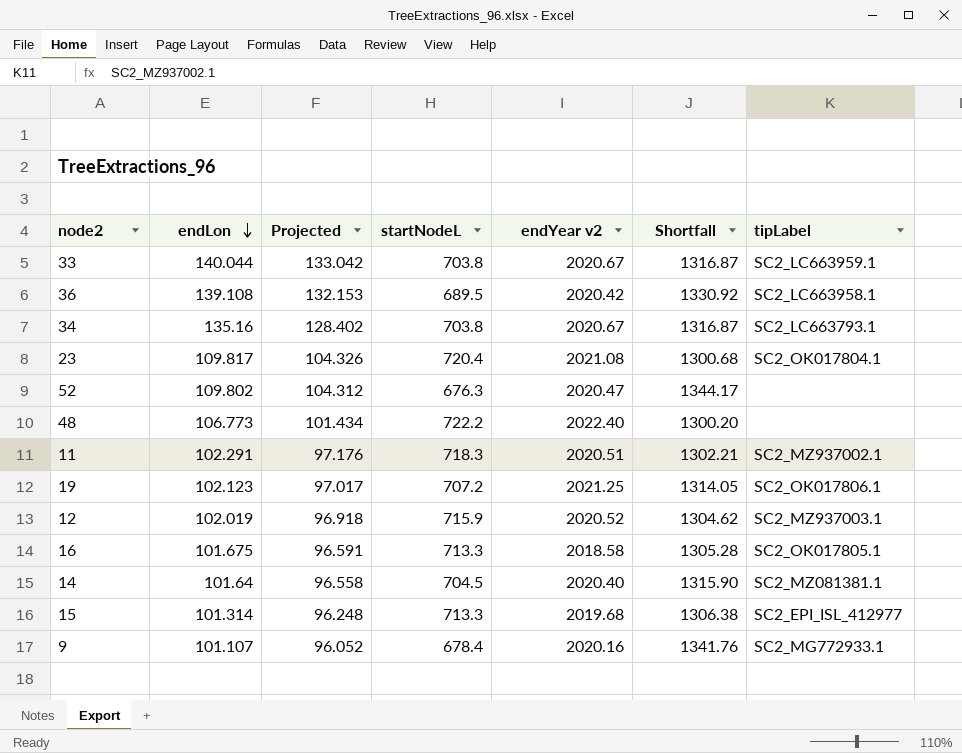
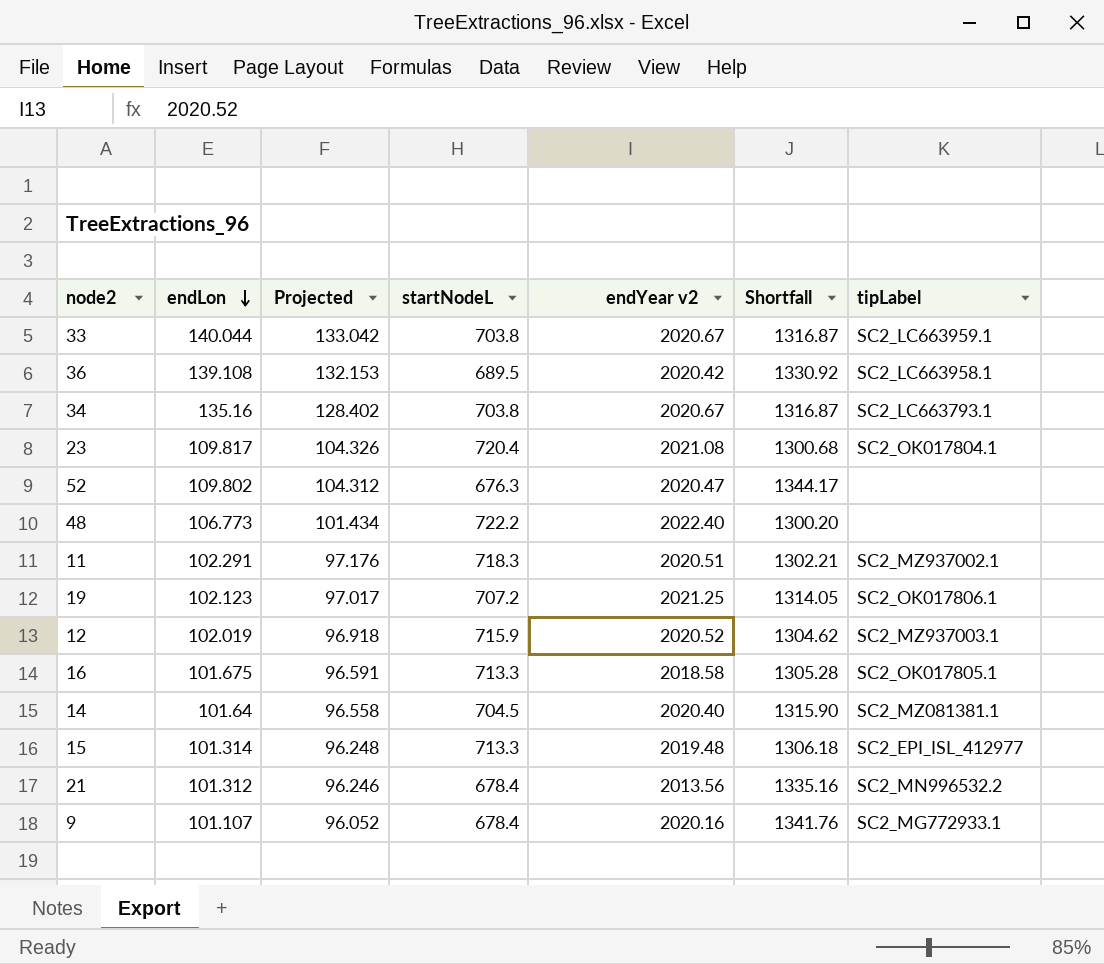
15 | endYear v2: 2019.68 -> 2019.48
15 | Shortfall: 1306.38 -> 1306.18
row 21: none -> 101.312 | 96.246 | 678.4 | 2013.56 | 1335.16 | SC2_MN996532.2

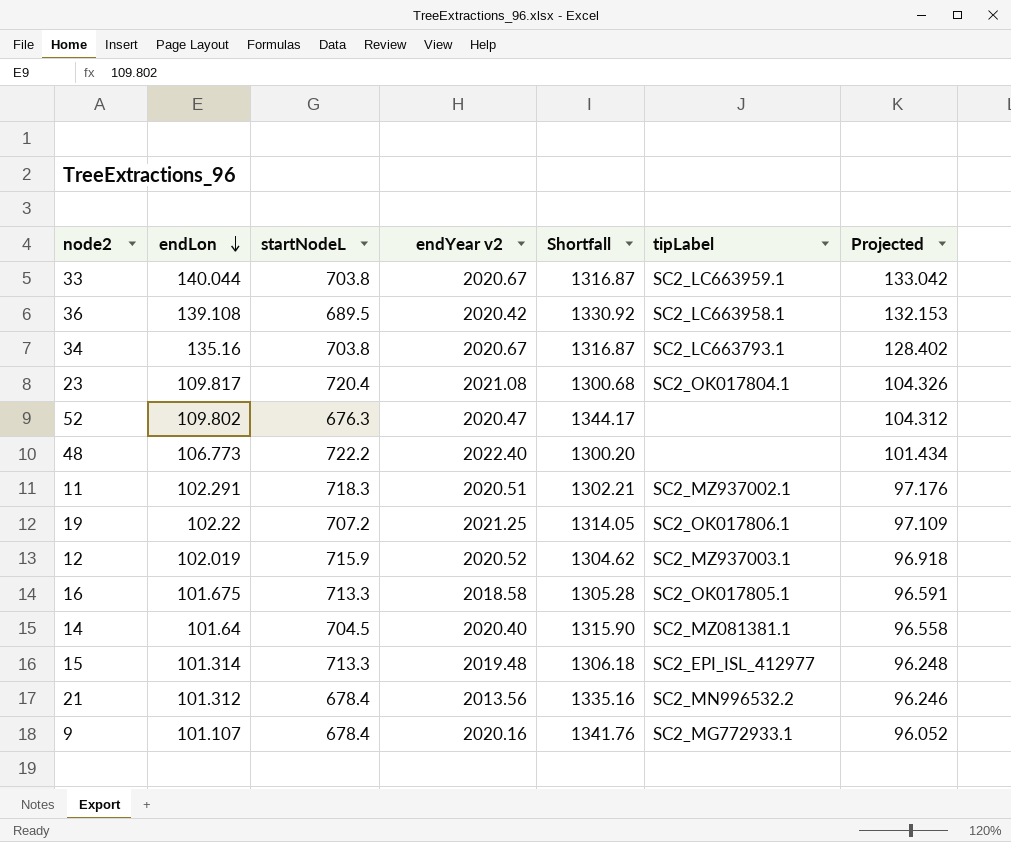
column Projected | position: 3 -> 7
19 | endLon: 102.123 -> 102.22
19 | Projected: 97.017 -> 97.109

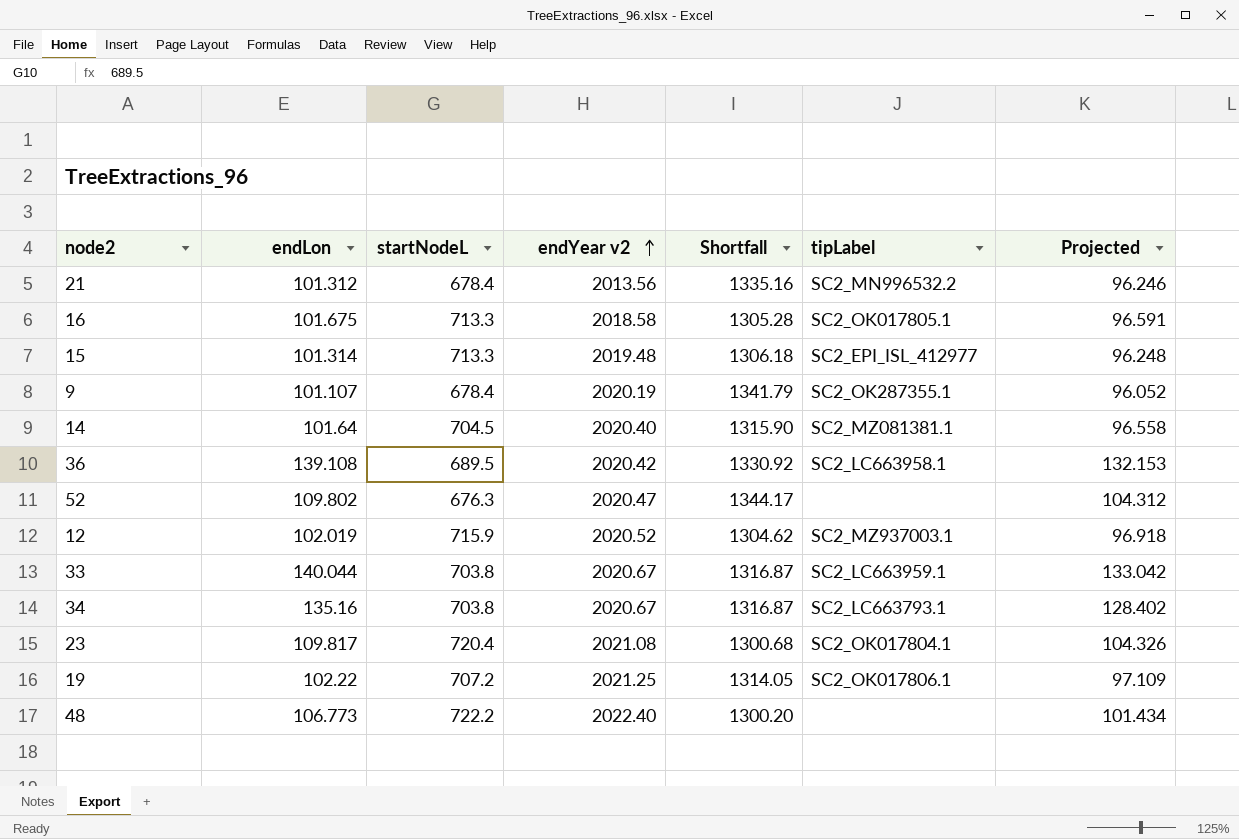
row order: endLon descending -> endYear v2 ascending
row 11: 102.291 | 718.3 | 2020.51 | 1302.21 | SC2_MZ937002.1 | 97.176 -> none
9 | endYear v2: 2020.16 -> 2020.19
9 | Shortfall: 1341.76 -> 1341.79
9 | tipLabel: SC2_MG772933.1 -> SC2_OK287355.1

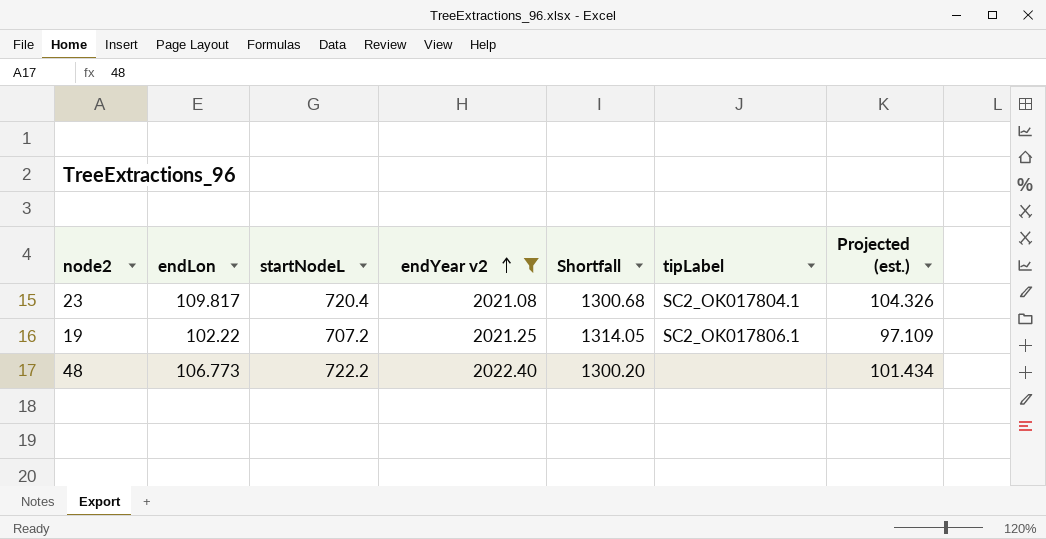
filter: none -> endYear v2 >= 2021.08
column name: Projected -> Projected (est.)

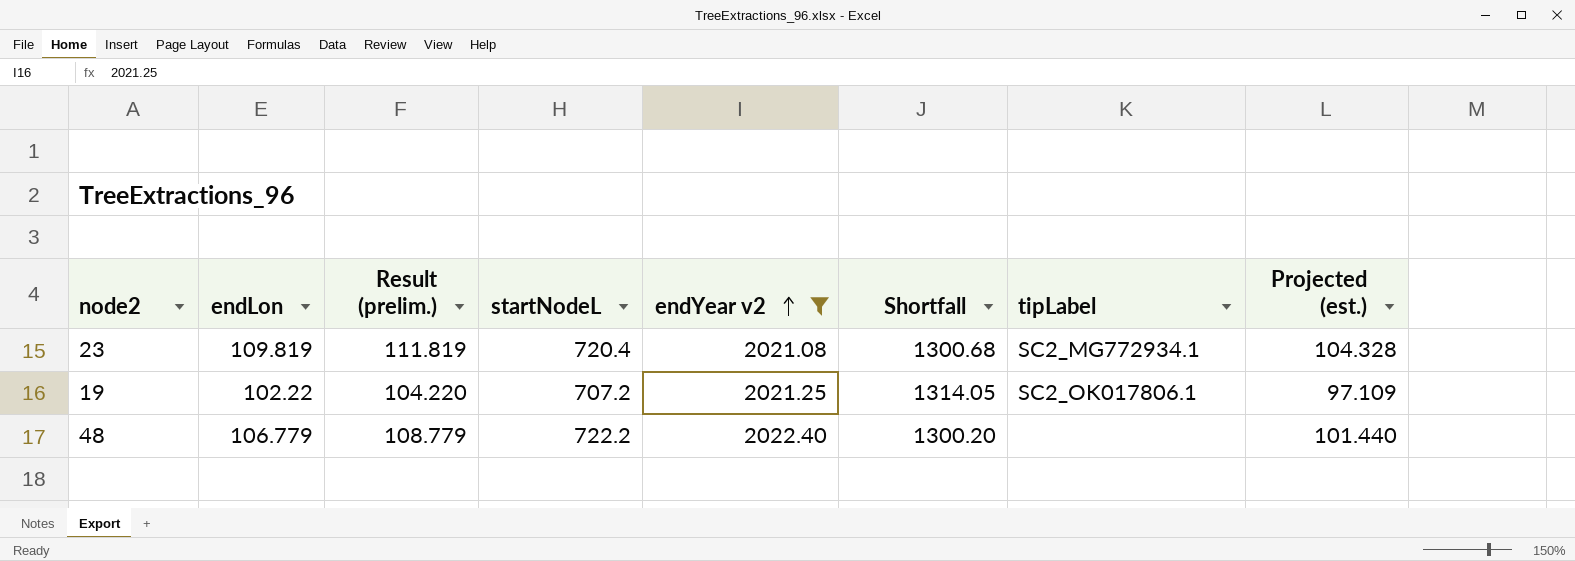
column Result (prelim.) | formula: none -> [endLon] + 2
23 | endLon: 109.817 -> 109.819
23 | tipLabel: SC2_OK017804.1 -> SC2_MG772934.1
23 | Projected (est.): 104.326 -> 104.328
48 | endLon: 106.773 -> 106.779
48 | Projected (est.): 101.434 -> 101.440

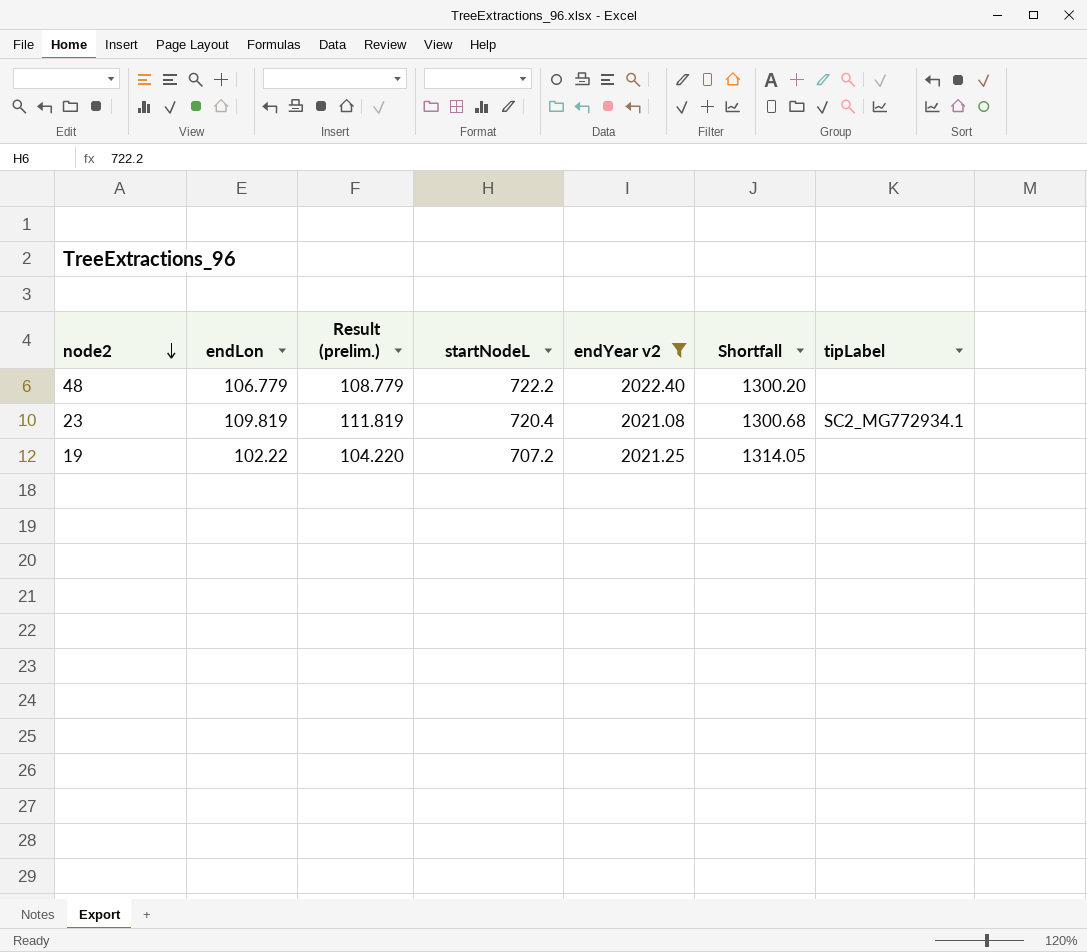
row order: endYear v2 ascending -> node2 descending
column Projected (est.) | formula: [endLon] * 0.95 -> none
19 | tipLabel: SC2_OK017806.1 -> none

